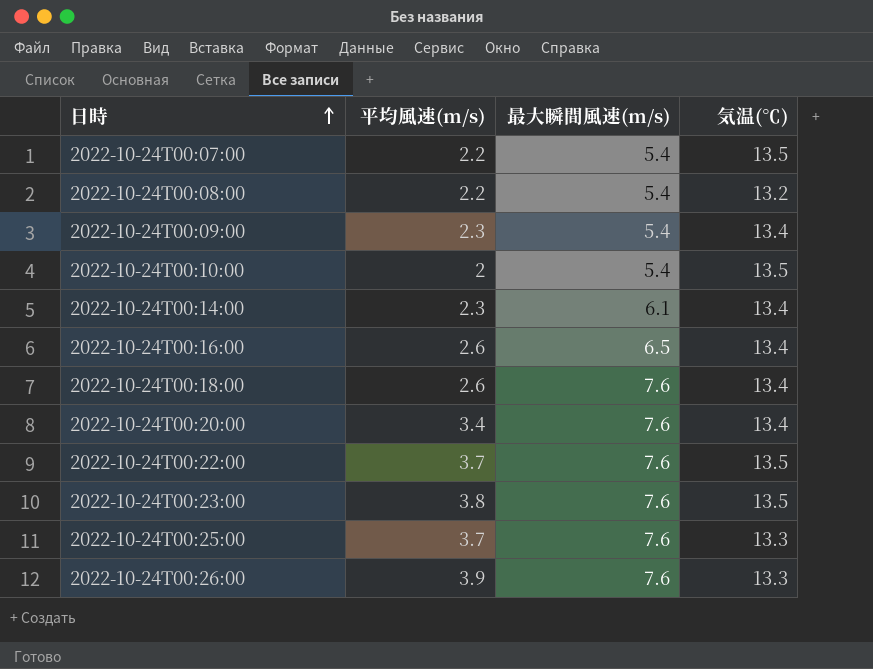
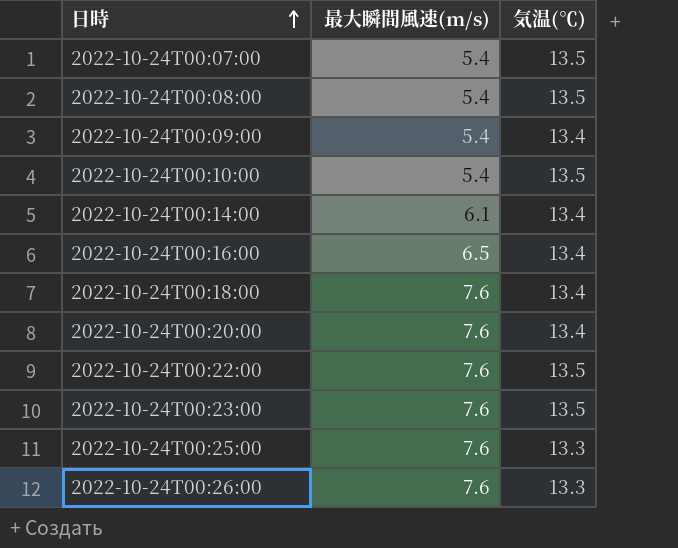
column 平均風速(m/s) | position: 2 -> none
2022-10-24T00:08:00 | 気温(℃): 13.2 -> 13.5

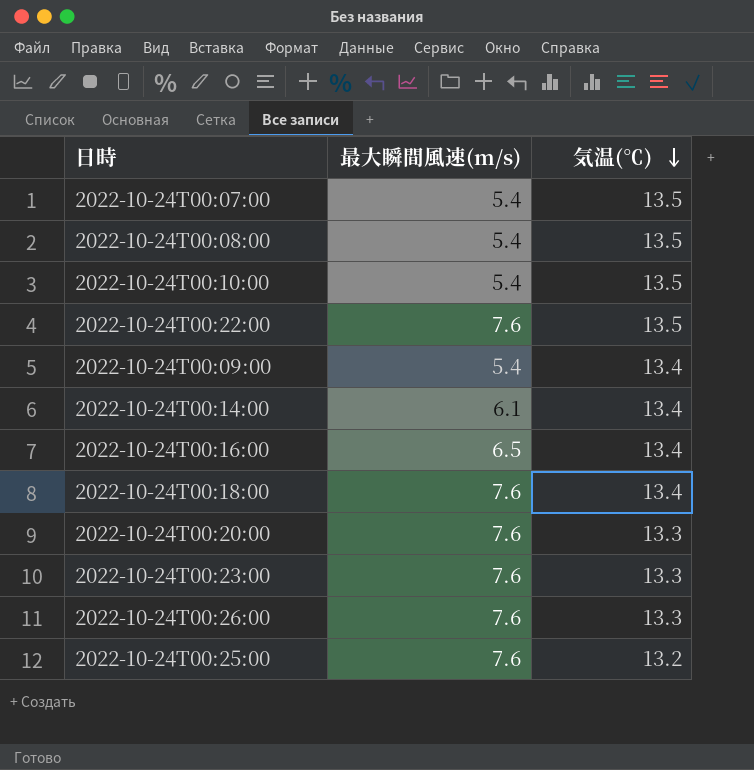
row order: 日時 ascending -> 気温(℃) descending
2022-10-24T00:20:00 | 気温(℃): 13.4 -> 13.3
2022-10-24T00:23:00 | 気温(℃): 13.5 -> 13.3
2022-10-24T00:25:00 | 気温(℃): 13.3 -> 13.2

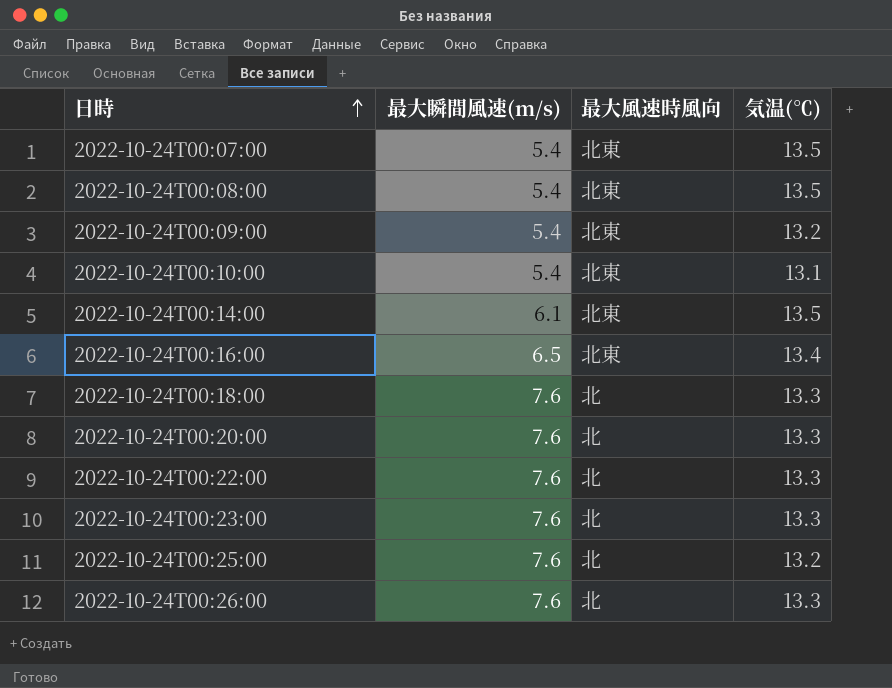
row order: 気温(℃) descending -> 日時 ascending
column 最大風速時風向 | position: none -> 3
2022-10-24T00:09:00 | 気温(℃): 13.4 -> 13.2
2022-10-24T00:10:00 | 気温(℃): 13.5 -> 13.1
2022-10-24T00:14:00 | 気温(℃): 13.4 -> 13.5
2022-10-24T00:18:00 | 気温(℃): 13.4 -> 13.3
2022-10-24T00:22:00 | 気温(℃): 13.5 -> 13.3

